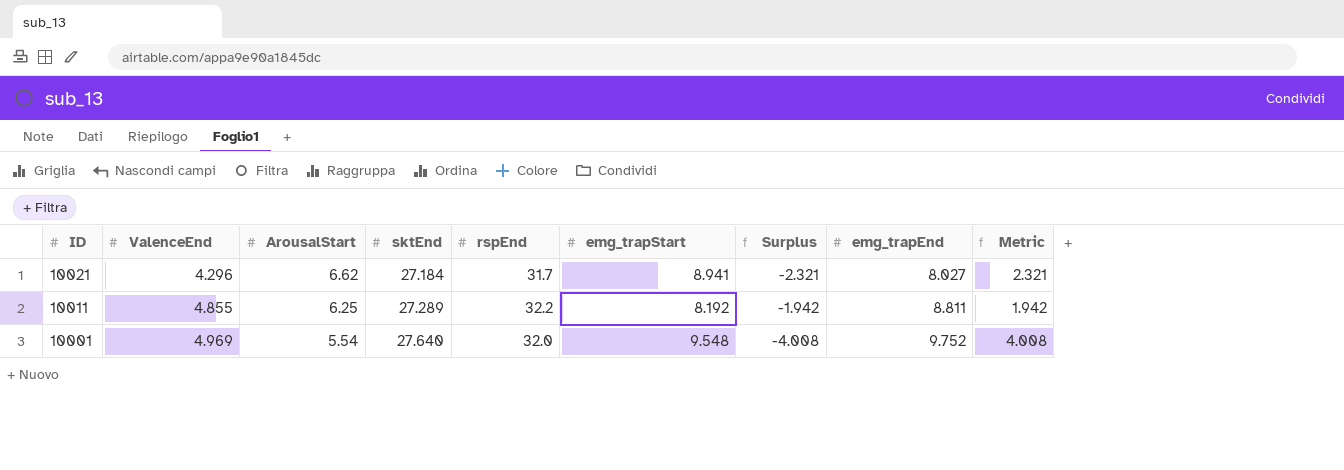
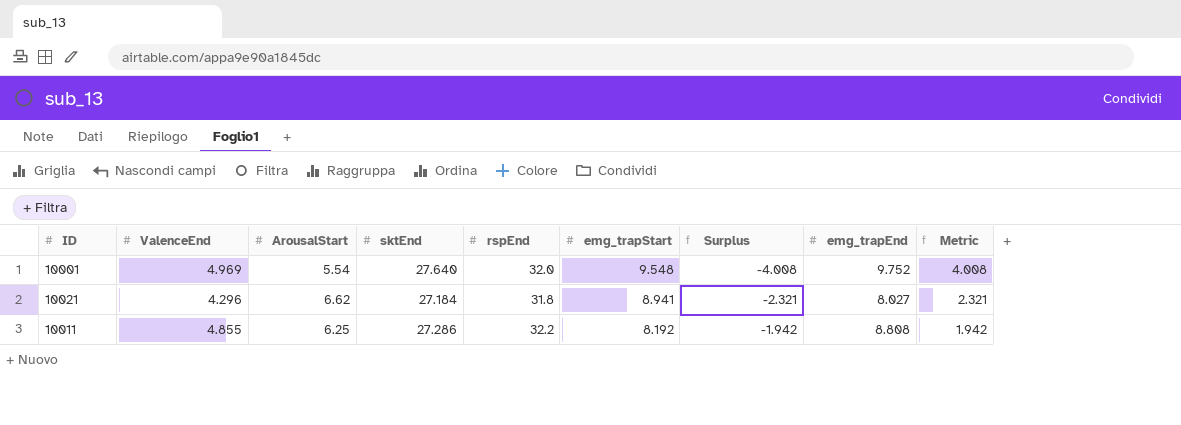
row order: ID descending -> emg_trapStart descending
10021 | rspEnd: 31.7 -> 31.8
10011 | sktEnd: 27.289 -> 27.286
10011 | emg_trapEnd: 8.811 -> 8.808

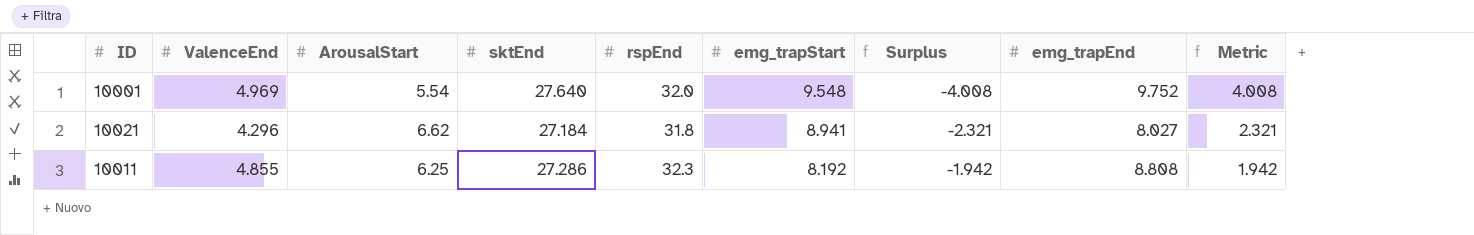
10011 | rspEnd: 32.2 -> 32.3

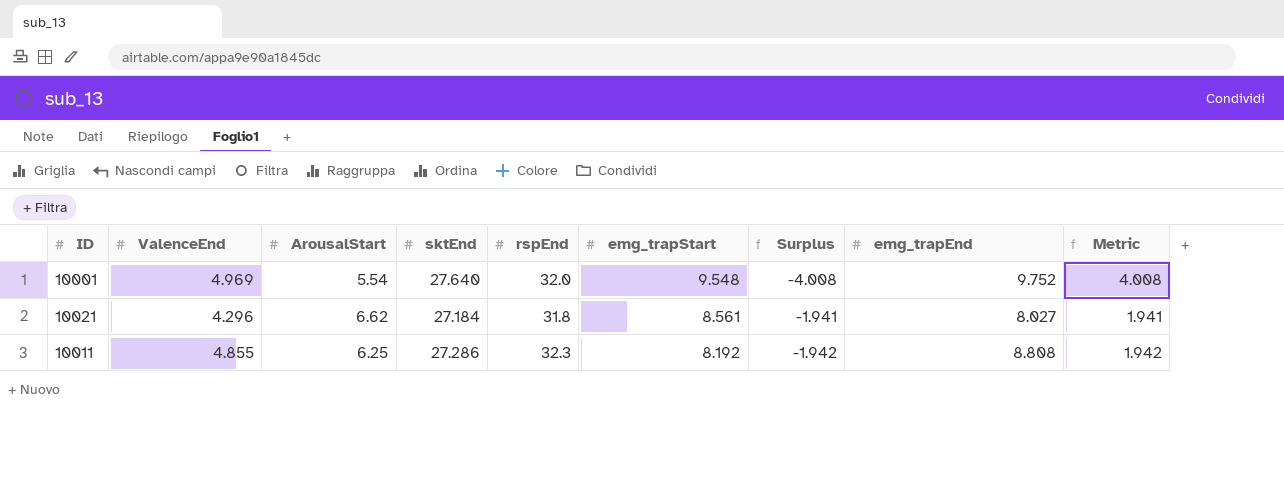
10021 | emg_trapStart: 8.941 -> 8.561
10021 | Surplus: -2.321 -> -1.941
10021 | Metric: 2.321 -> 1.941

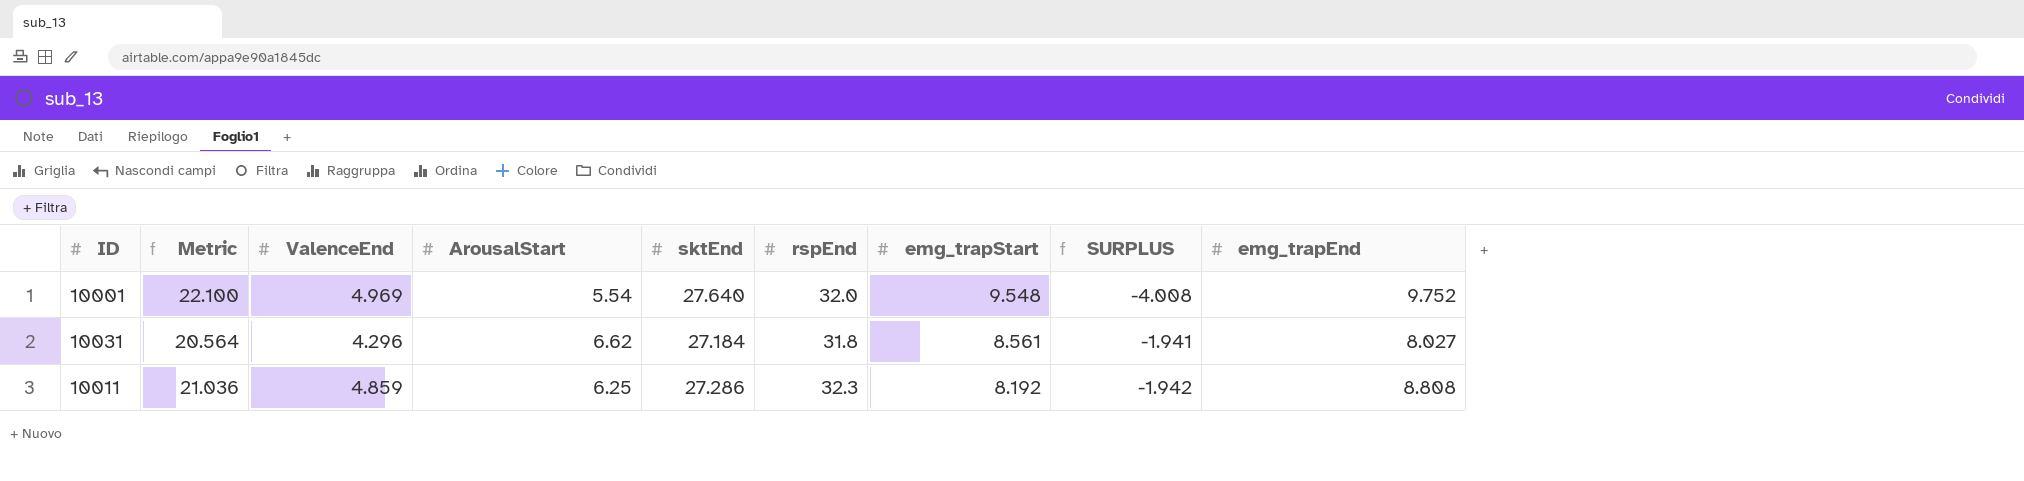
column Metric | formula: [emg_trapStart] - [ArousalStart] -> [sktEnd] - [ArousalStart]
column Metric | position: 9 -> 2
column name: Surplus -> SURPLUS
row 10021: 4.296 | 6.62 | 27.184 | 31.8 | 8.561 | -1.941 | 8.027 | 1.941 -> none
row 10031: none -> 20.564 | 4.296 | 6.62 | 27.184 | 31.8 | 8.561 | -1.941 | 8.027
10011 | ValenceEnd: 4.855 -> 4.859

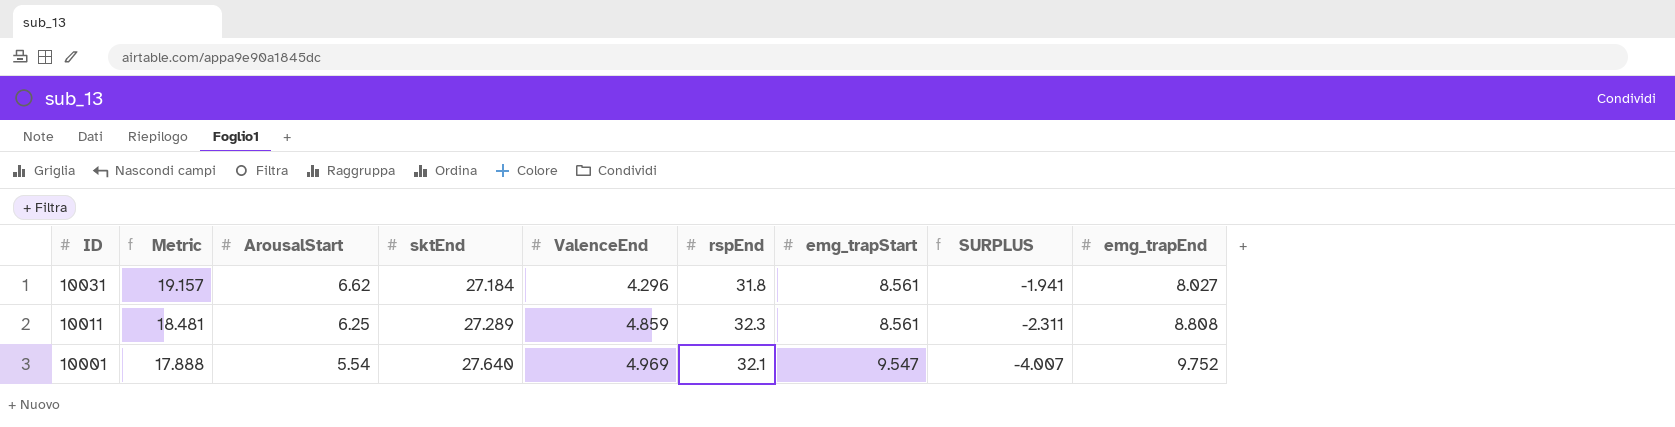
row order: emg_trapStart descending -> ID descending
column Metric | formula: [sktEnd] - [ArousalStart] -> [sktEnd] - [emg_trapEnd]
column ValenceEnd | position: 3 -> 5
10011 | sktEnd: 27.286 -> 27.289
10011 | emg_trapStart: 8.192 -> 8.561
10011 | SURPLUS: -1.942 -> -2.311
10001 | rspEnd: 32.0 -> 32.1
10001 | emg_trapStart: 9.548 -> 9.547
10001 | SURPLUS: -4.008 -> -4.007

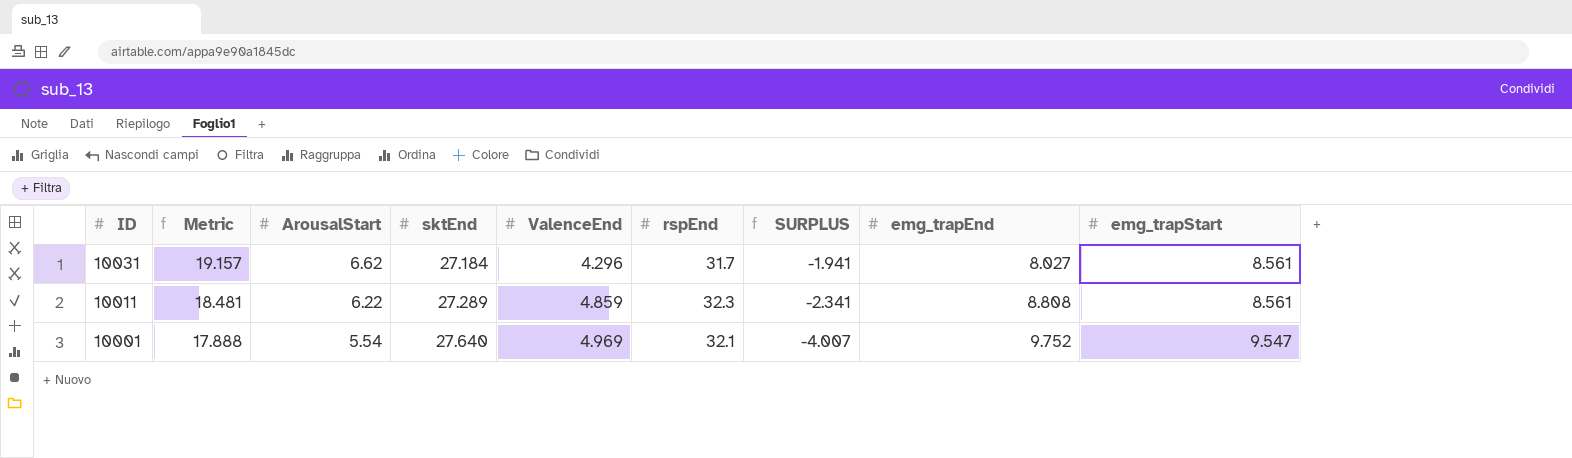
column emg_trapStart | position: 7 -> 9
10031 | rspEnd: 31.8 -> 31.7
10011 | ArousalStart: 6.25 -> 6.22
10011 | SURPLUS: -2.311 -> -2.341

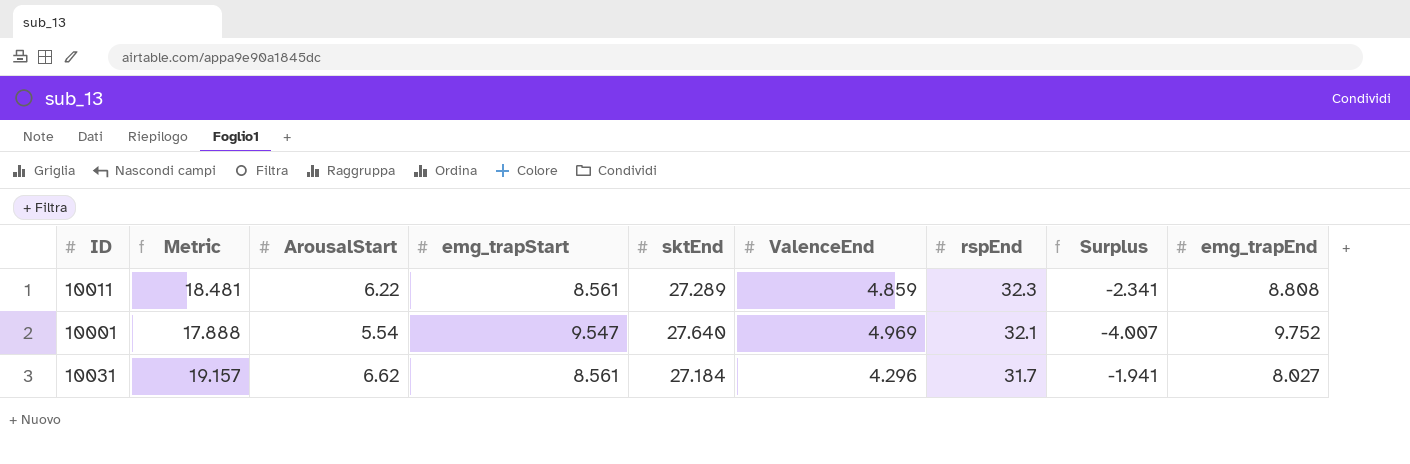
row order: ID descending -> rspEnd descending
column emg_trapStart | position: 9 -> 4
column name: SURPLUS -> Surplus

